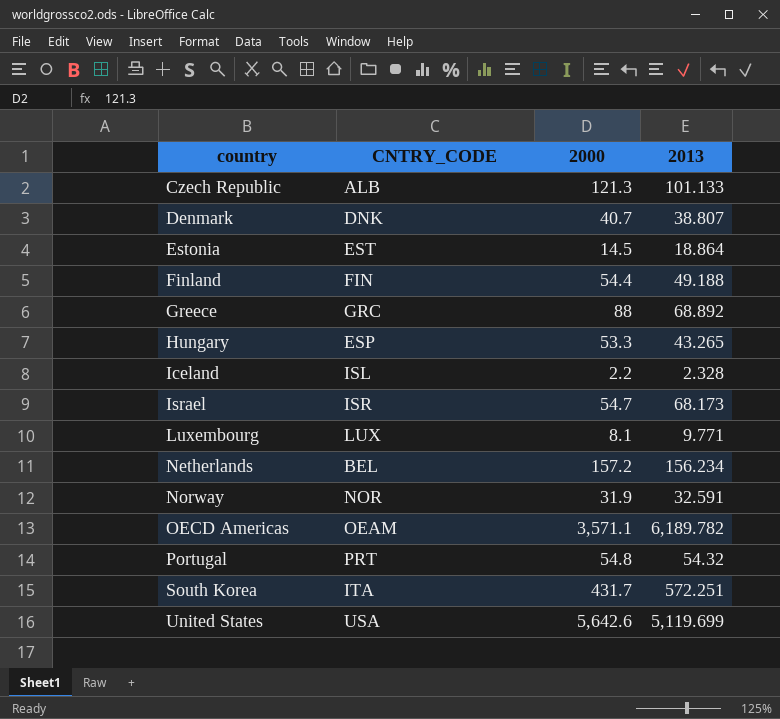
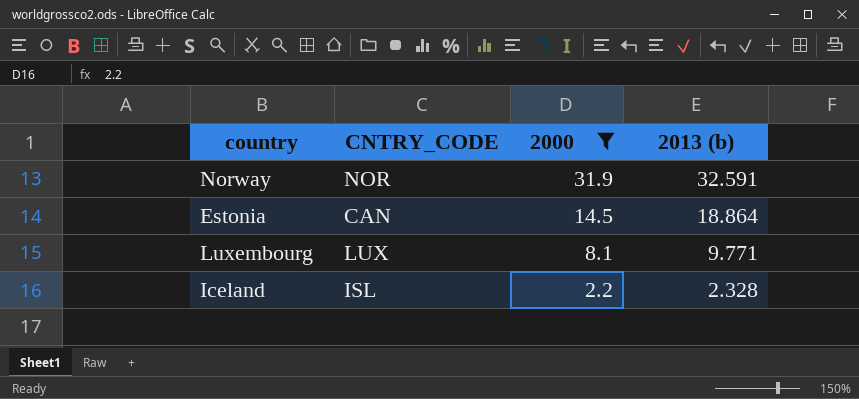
filter: none -> 2000 <= 31.9
row order: country ascending -> 2000 descending
column name: 2013 -> 2013 (b)
Estonia | CNTRY_CODE: EST -> CAN

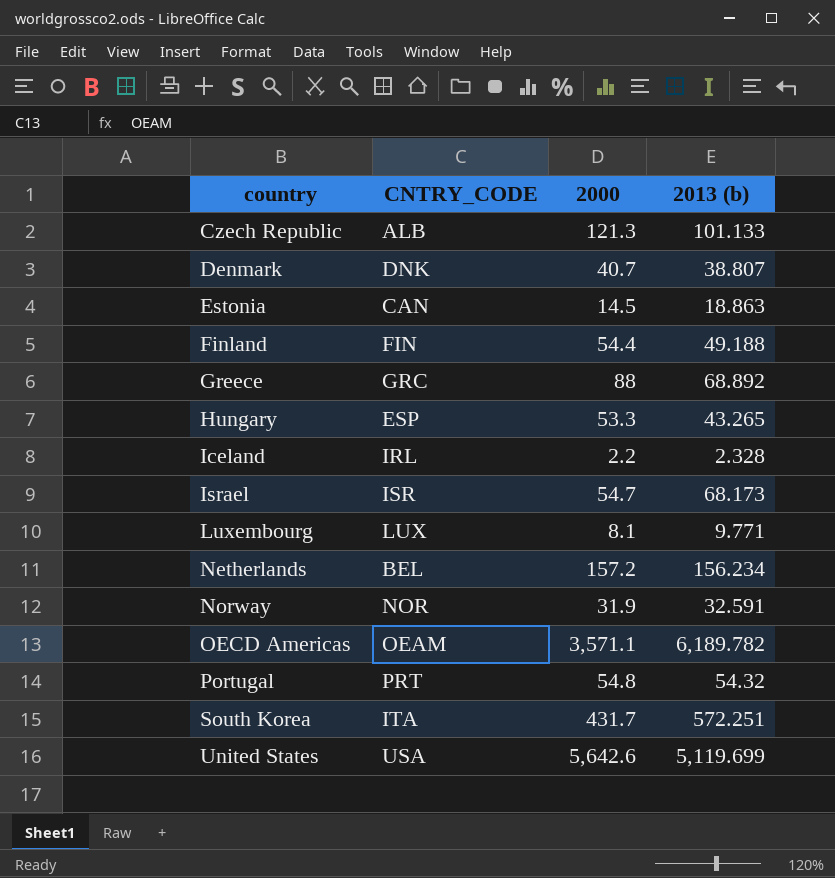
filter: 2000 <= 31.9 -> none
row order: 2000 descending -> country ascending
Estonia | 2013 (b): 18.864 -> 18.863
Iceland | CNTRY_CODE: ISL -> IRL

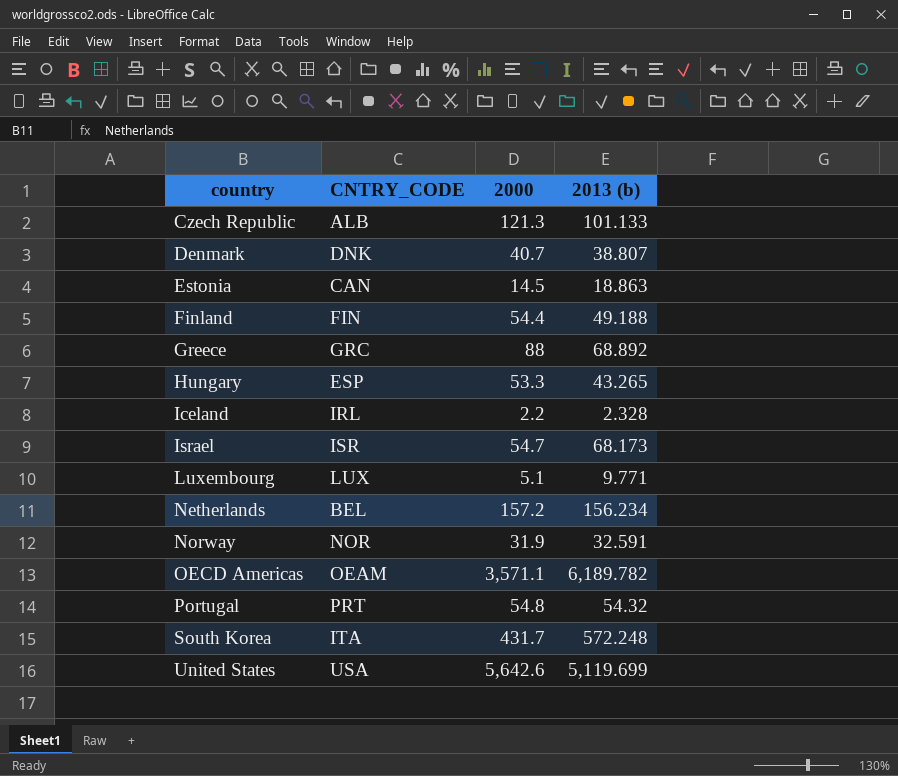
Luxembourg | 2000: 8.1 -> 5.1
South Korea | 2013 (b): 572.251 -> 572.248

